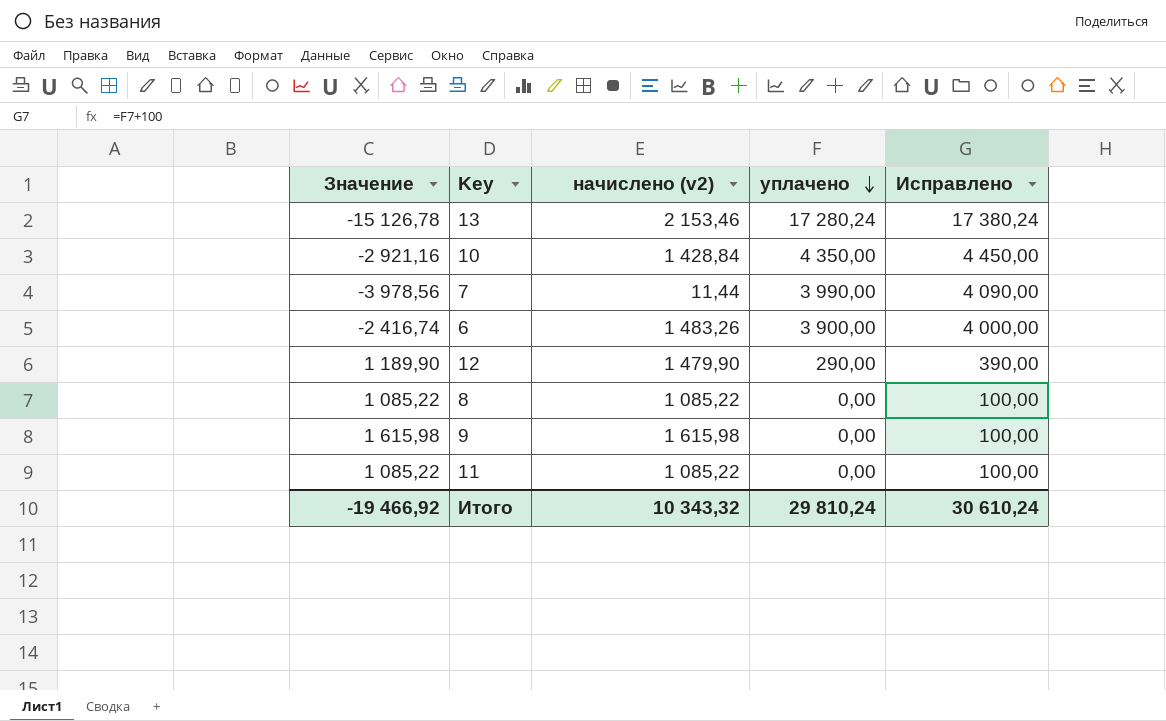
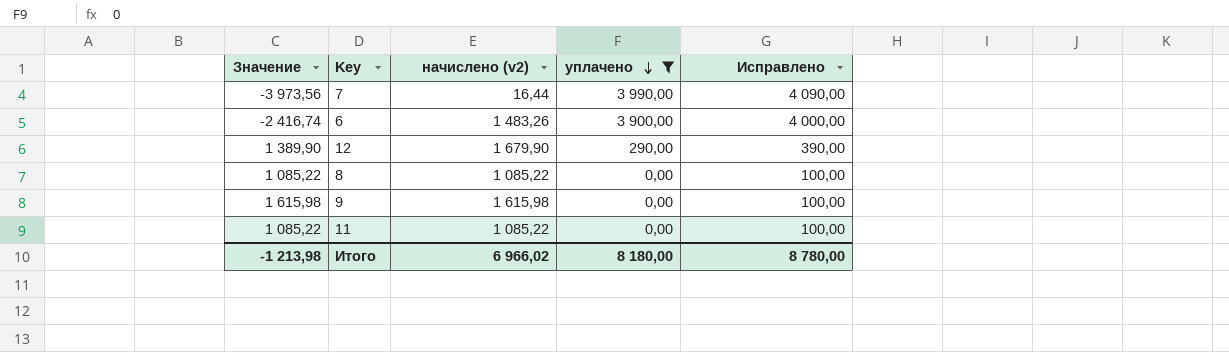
filter: none -> уплачено <= 3 990,00
7 | Значение: -3 978,56 -> -3 973,56
7 | начислено (v2): 11,44 -> 16,44
12 | Значение: 1 189,90 -> 1 389,90
12 | начислено (v2): 1 479,90 -> 1 679,90
Итого | Значение: -19 466,92 -> -1 213,98
Итого | начислено (v2): 10 343,32 -> 6 966,02
Итого | уплачено: 29 810,24 -> 8 180,00
Итого | Исправлено: 30 610,24 -> 8 780,00

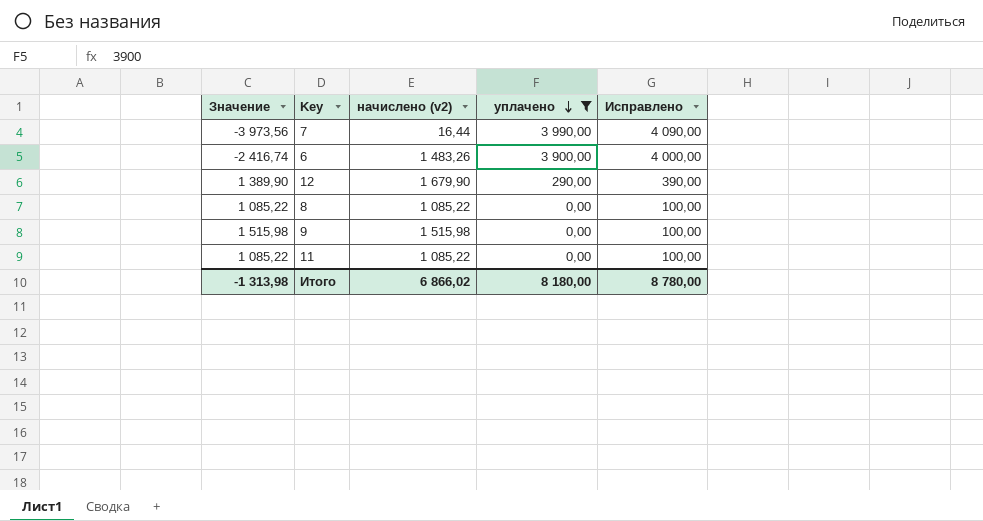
9 | Значение: 1 615,98 -> 1 515,98
9 | начислено (v2): 1 615,98 -> 1 515,98
Итого | Значение: -1 213,98 -> -1 313,98
Итого | начислено (v2): 6 966,02 -> 6 866,02

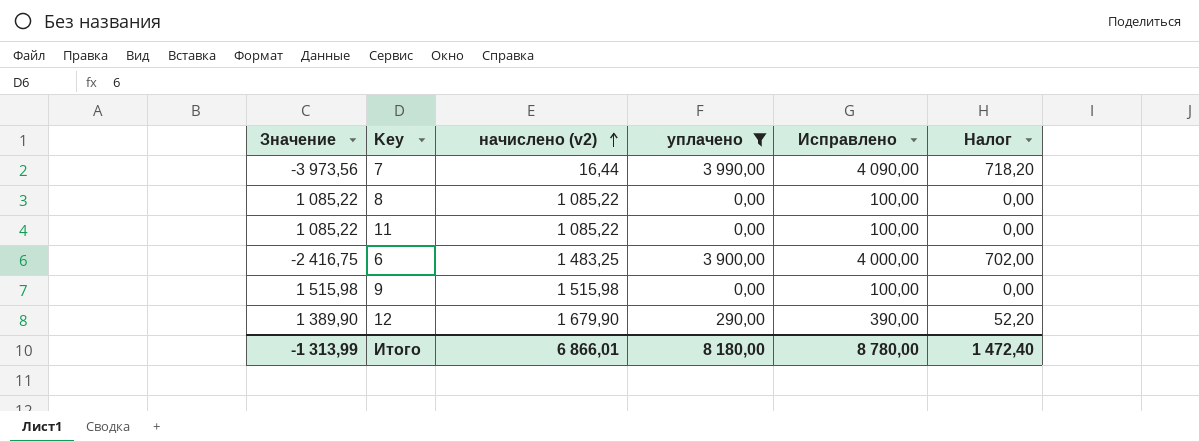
row order: уплачено descending -> начислено (v2) ascending
column Налог | formula: none -> [уплачено] * 0,18
6 | Значение: -2 416,74 -> -2 416,75
6 | начислено (v2): 1 483,26 -> 1 483,25
Итого | Значение: -1 313,98 -> -1 313,99
Итого | начислено (v2): 6 866,02 -> 6 866,01

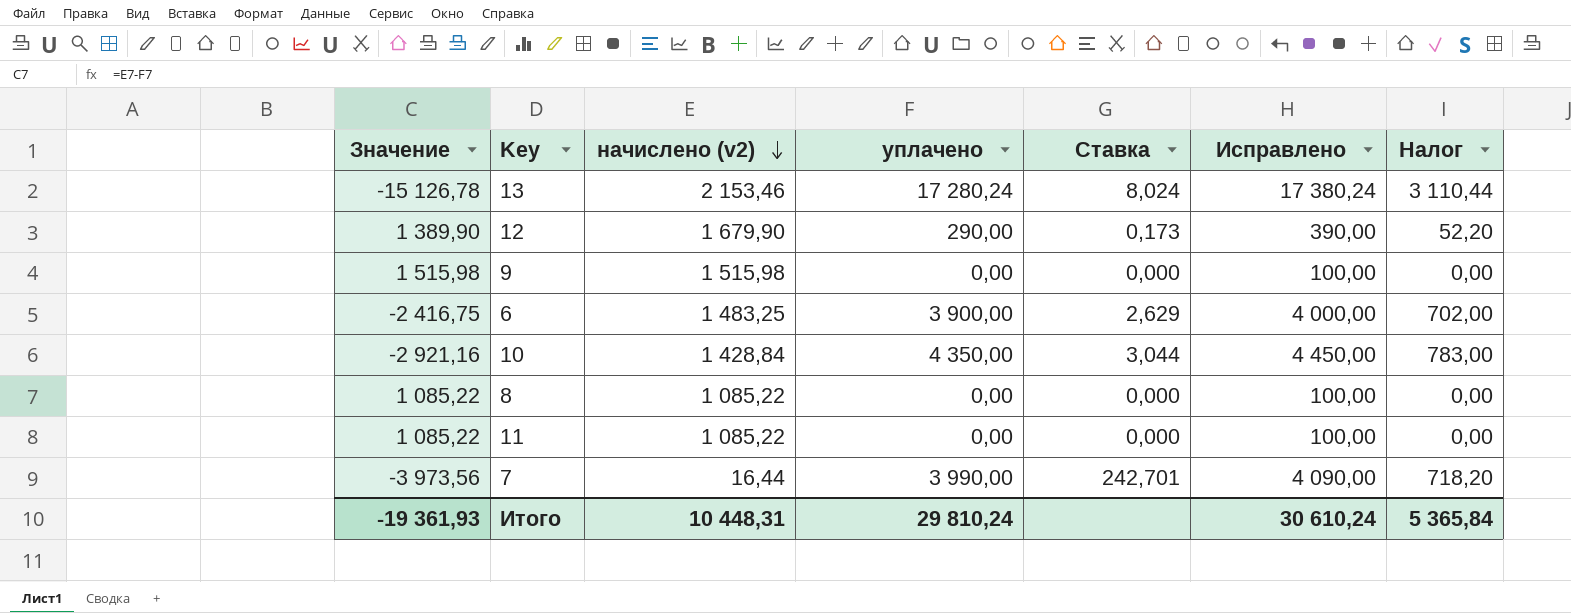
filter: уплачено <= 3 990,00 -> none
row order: начислено (v2) ascending -> начислено (v2) descending
column Ставка | formula: none -> [уплачено] / [начислено (v2)]
Итого | Значение: -1 313,99 -> -19 361,93
Итого | начислено (v2): 6 866,01 -> 10 448,31
Итого | уплачено: 8 180,00 -> 29 810,24
Итого | Исправлено: 8 780,00 -> 30 610,24
Итого | Налог: 1 472,40 -> 5 365,84

